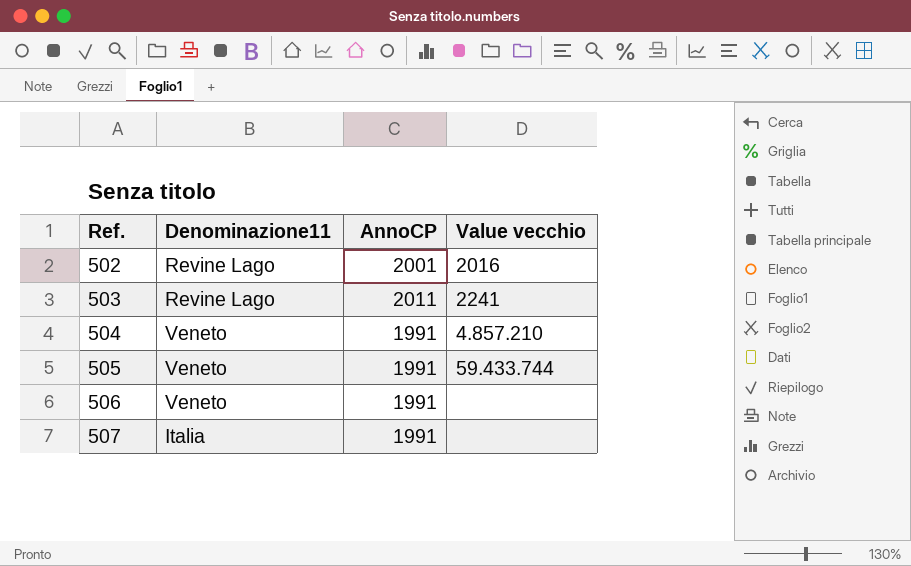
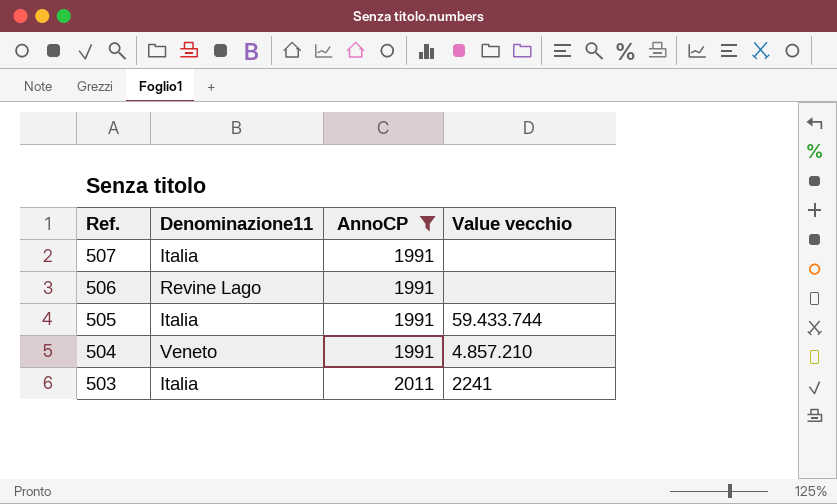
filter: none -> AnnoCP != 2001
row order: Ref. ascending -> Ref. descending
506 | Denominazione11: Veneto -> Revine Lago
505 | Denominazione11: Veneto -> Italia
503 | Denominazione11: Revine Lago -> Italia

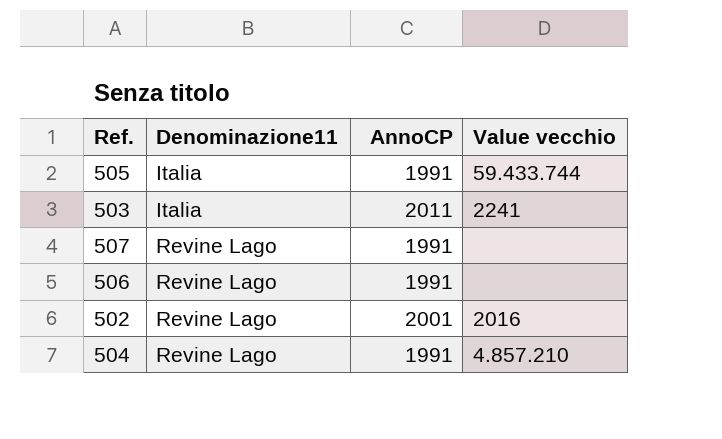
filter: AnnoCP != 2001 -> none
row order: Ref. descending -> Denominazione11 ascending
507 | Denominazione11: Italia -> Revine Lago
504 | Denominazione11: Veneto -> Revine Lago

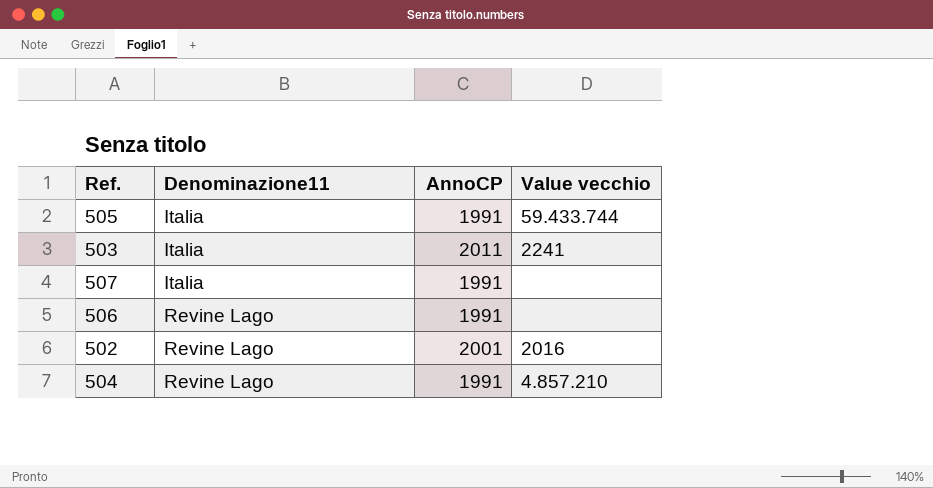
507 | Denominazione11: Revine Lago -> Italia

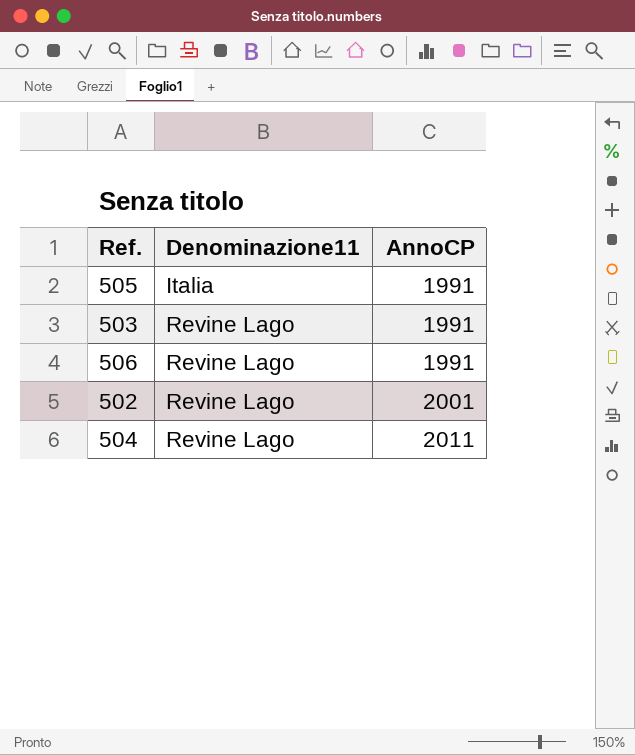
column Value vecchio | position: 4 -> none
row 507: Italia | 1991 | none -> none
503 | Denominazione11: Italia -> Revine Lago
503 | AnnoCP: 2011 -> 1991
504 | AnnoCP: 1991 -> 2011

